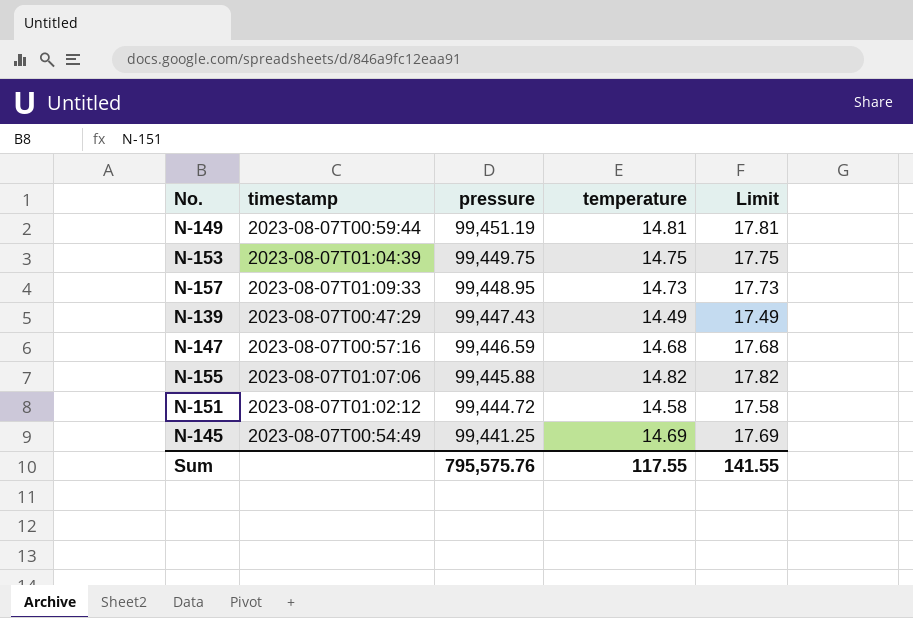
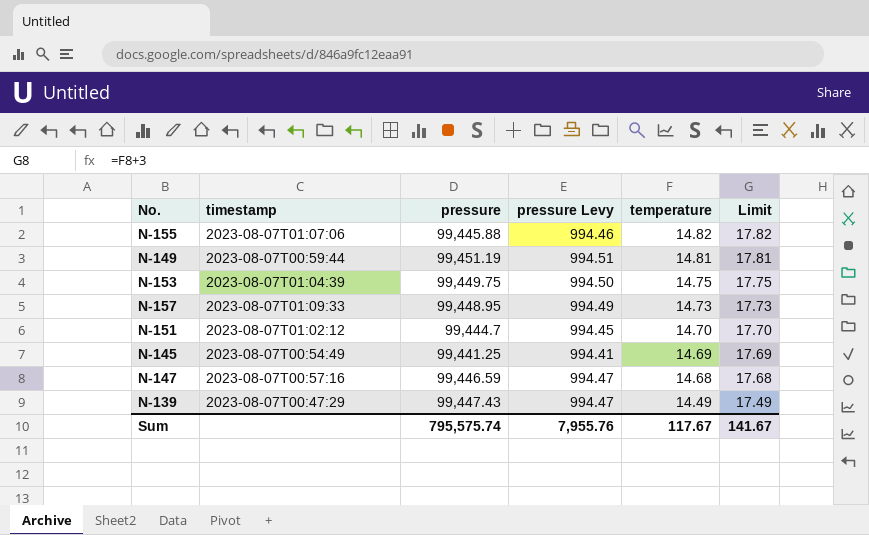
row order: pressure descending -> temperature descending
column pressure Levy | formula: none -> [pressure] * 0.01
N-151 | pressure: 99,444.72 -> 99,444.7
N-151 | temperature: 14.58 -> 14.70
N-151 | Limit: 17.58 -> 17.70
Sum | pressure: 795,575.76 -> 795,575.74
Sum | temperature: 117.55 -> 117.67
Sum | Limit: 141.55 -> 141.67

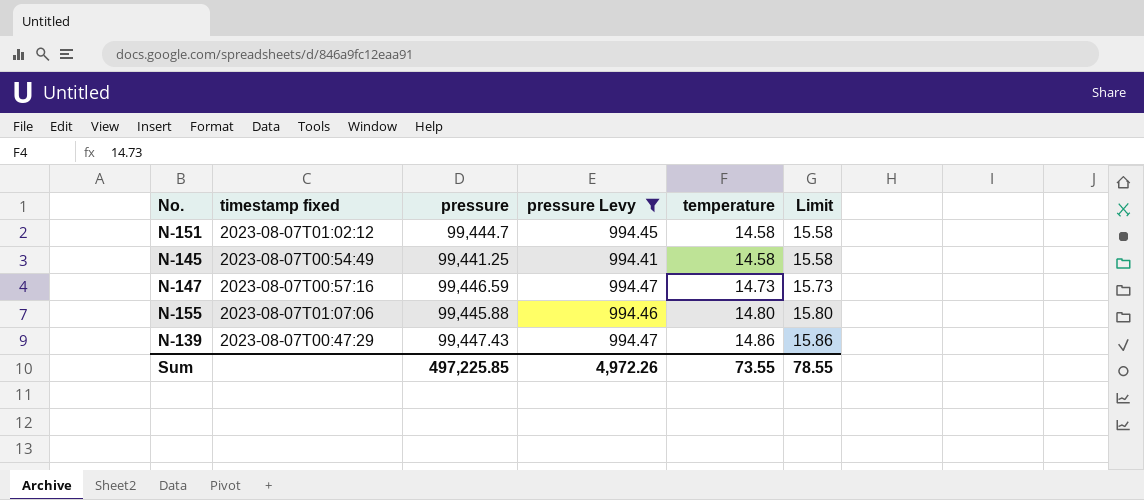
filter: none -> pressure Levy <= 994.47
row order: temperature descending -> temperature ascending
column name: timestamp -> timestamp fixed
column Limit | formula: [temperature] + 3 -> [temperature] + 1
N-151 | temperature: 14.70 -> 14.58
N-145 | temperature: 14.69 -> 14.58
N-147 | temperature: 14.68 -> 14.73
N-155 | temperature: 14.82 -> 14.80
N-139 | temperature: 14.49 -> 14.86
Sum | pressure: 795,575.74 -> 497,225.85
Sum | pressure Levy: 7,955.76 -> 4,972.26
Sum | temperature: 117.67 -> 73.55
Sum | Limit: 141.67 -> 78.55

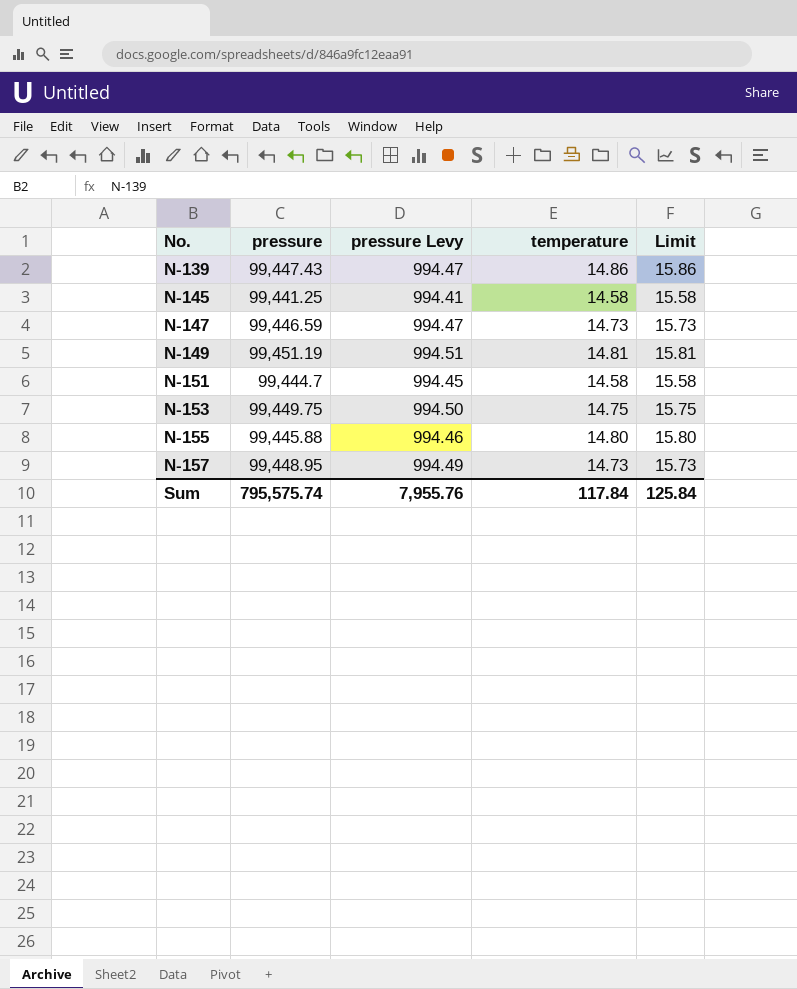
filter: pressure Levy <= 994.47 -> none
row order: temperature ascending -> No. ascending
column timestamp fixed | position: 2 -> none
Sum | pressure: 497,225.85 -> 795,575.74
Sum | pressure Levy: 4,972.26 -> 7,955.76
Sum | temperature: 73.55 -> 117.84
Sum | Limit: 78.55 -> 125.84

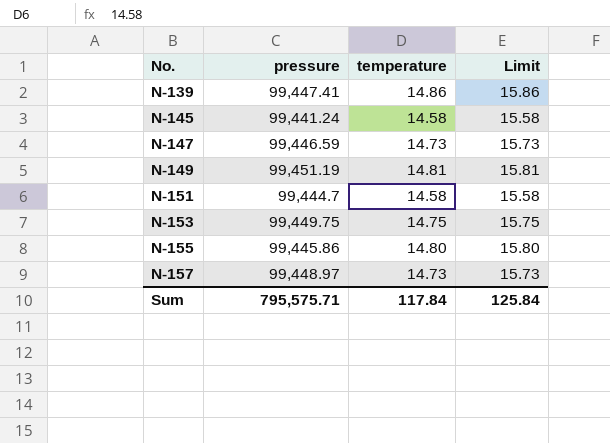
column pressure Levy | formula: [pressure] * 0.01 -> none
N-139 | pressure: 99,447.43 -> 99,447.41
N-145 | pressure: 99,441.25 -> 99,441.24
N-155 | pressure: 99,445.88 -> 99,445.86
N-157 | pressure: 99,448.95 -> 99,448.97
Sum | pressure: 795,575.74 -> 795,575.71

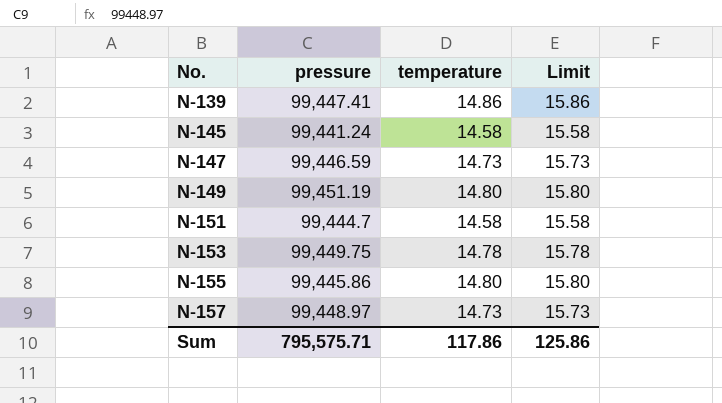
N-149 | temperature: 14.81 -> 14.80
N-149 | Limit: 15.81 -> 15.80
N-153 | temperature: 14.75 -> 14.78
N-153 | Limit: 15.75 -> 15.78
Sum | temperature: 117.84 -> 117.86
Sum | Limit: 125.84 -> 125.86

